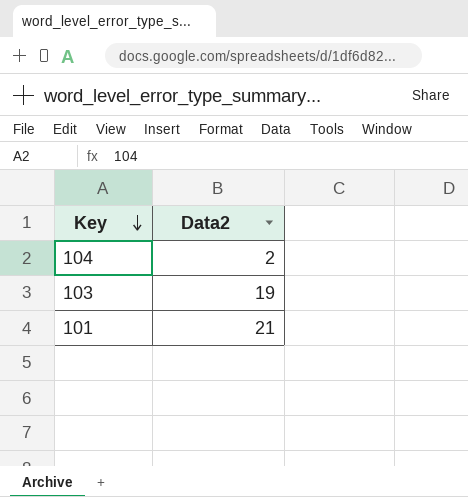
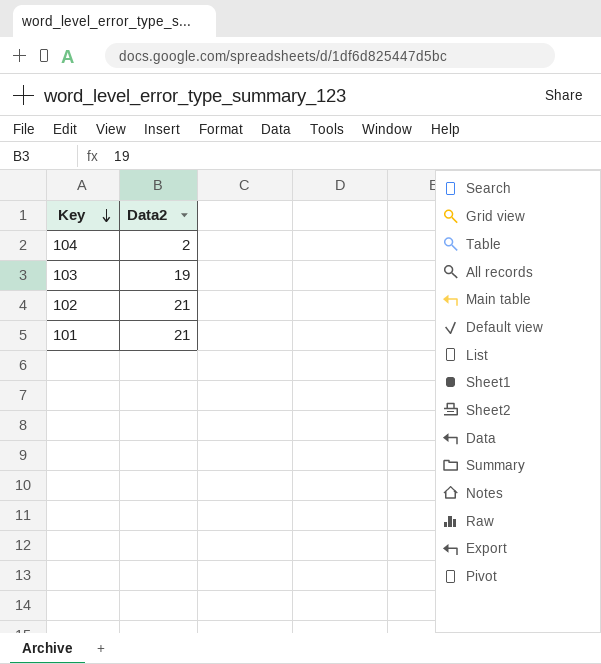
row 102: none -> 21

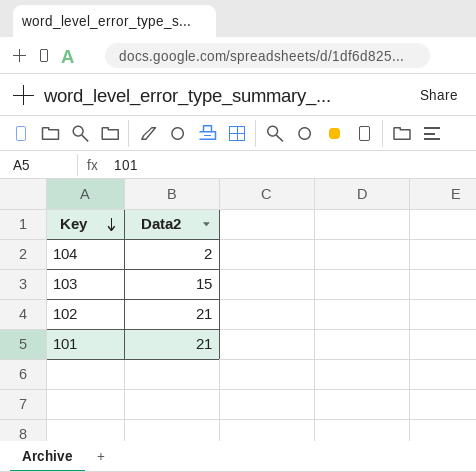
103 | Data2: 19 -> 15

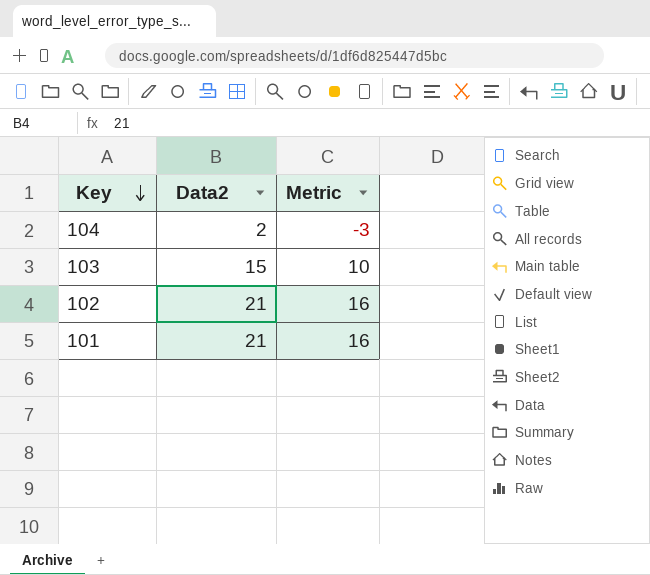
column Metric | formula: none -> [Data2] - 5

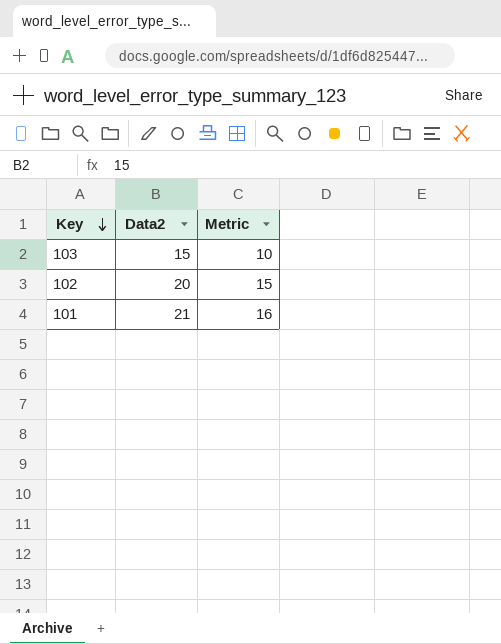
row 104: 2 | -3 -> none
102 | Data2: 21 -> 20
102 | Metric: 16 -> 15

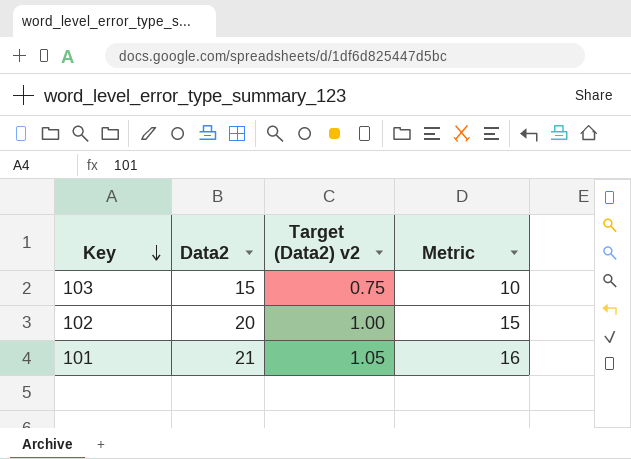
column Target (Data2) v2 | formula: none -> [Data2] * 0.05

